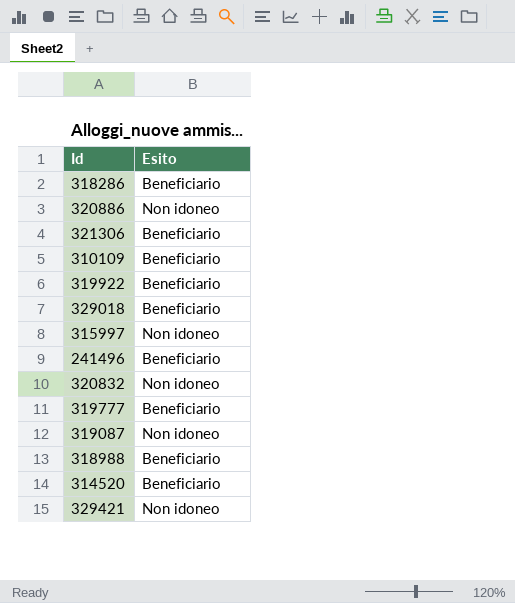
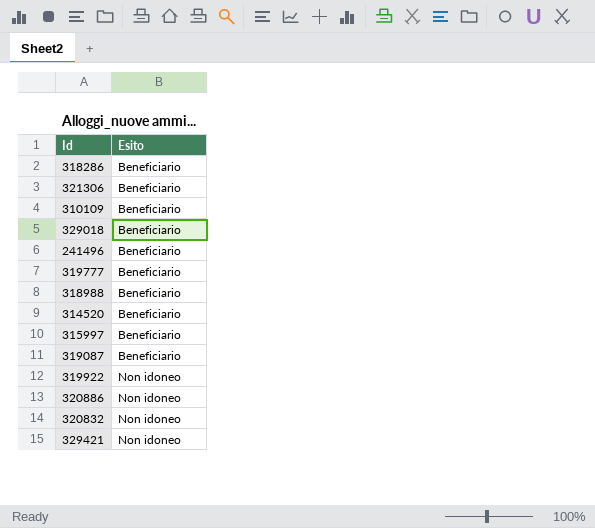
row order: none -> Esito ascending
315997 | Esito: Non idoneo -> Beneficiario
319087 | Esito: Non idoneo -> Beneficiario
319922 | Esito: Beneficiario -> Non idoneo

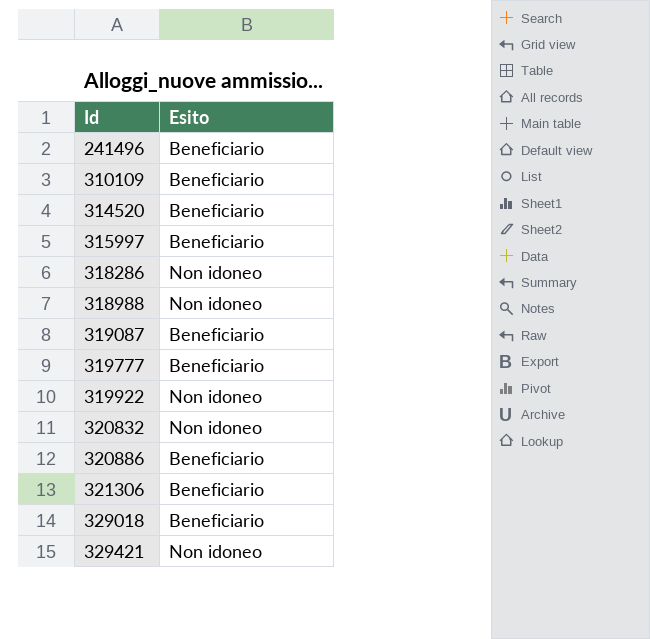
row order: Esito ascending -> Id ascending
318286 | Esito: Beneficiario -> Non idoneo
318988 | Esito: Beneficiario -> Non idoneo
320886 | Esito: Non idoneo -> Beneficiario

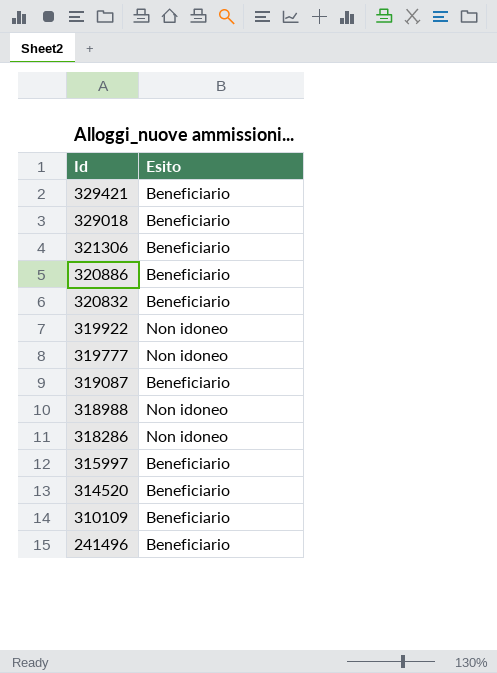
row order: Id ascending -> Id descending
329421 | Esito: Non idoneo -> Beneficiario
320832 | Esito: Non idoneo -> Beneficiario
319777 | Esito: Beneficiario -> Non idoneo

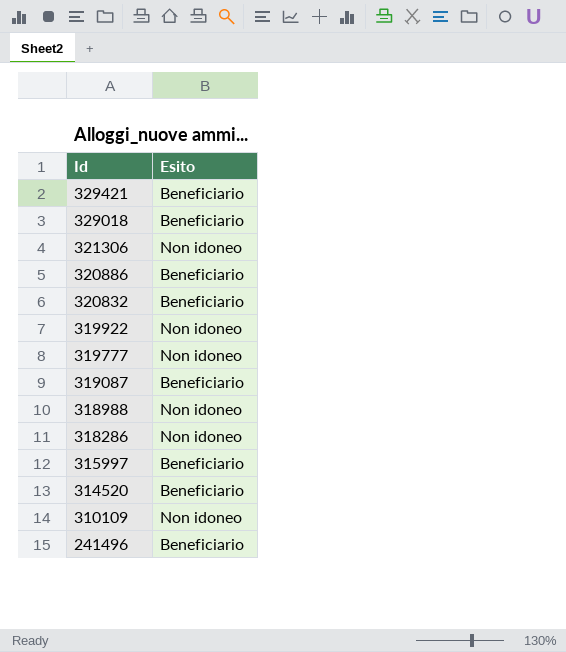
321306 | Esito: Beneficiario -> Non idoneo
310109 | Esito: Beneficiario -> Non idoneo

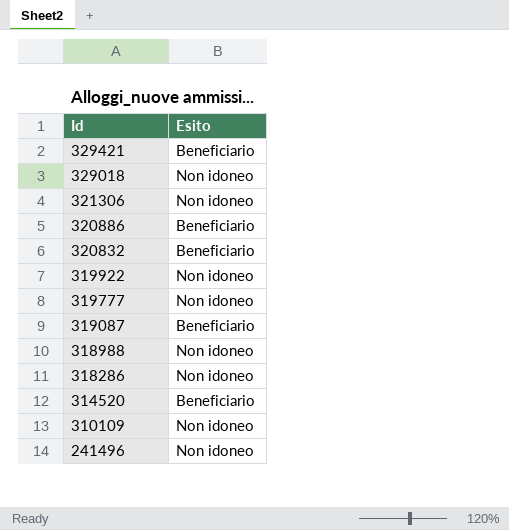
row 315997: Beneficiario -> none
329018 | Esito: Beneficiario -> Non idoneo
241496 | Esito: Beneficiario -> Non idoneo

